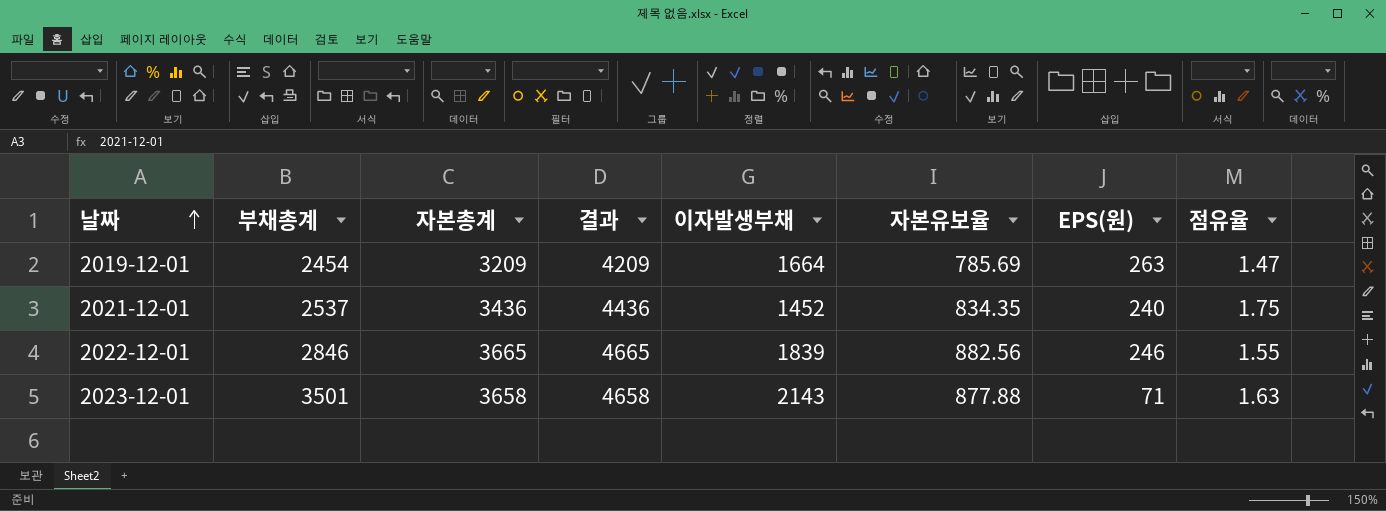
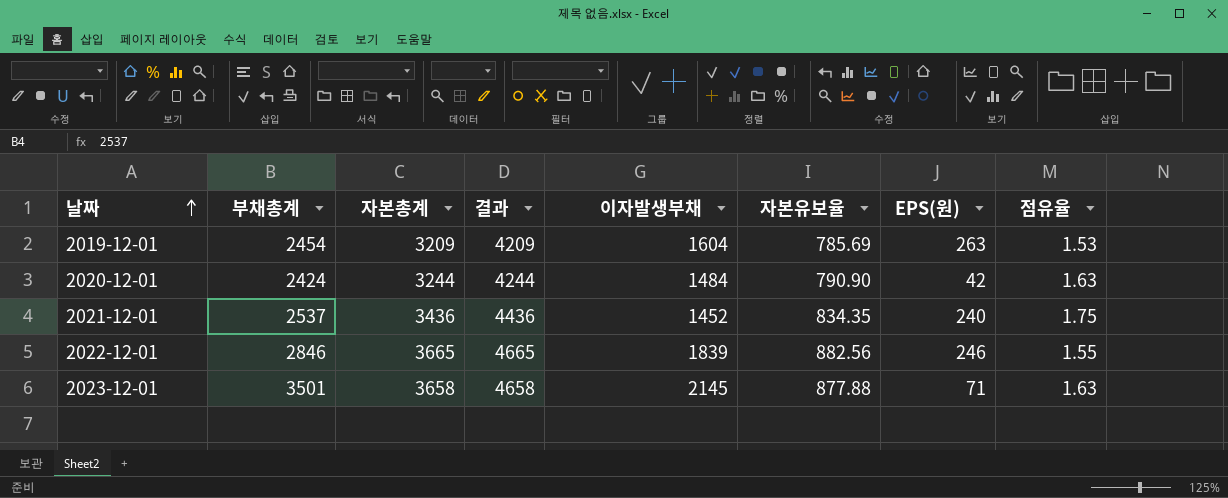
2019-12-01 | 이자발생부채: 1664 -> 1604
2019-12-01 | 점유율: 1.47 -> 1.53
row 2020-12-01: none -> 2424 | 3244 | 4244 | 1484 | 790.90 | 42 | 1.63
2023-12-01 | 이자발생부채: 2143 -> 2145

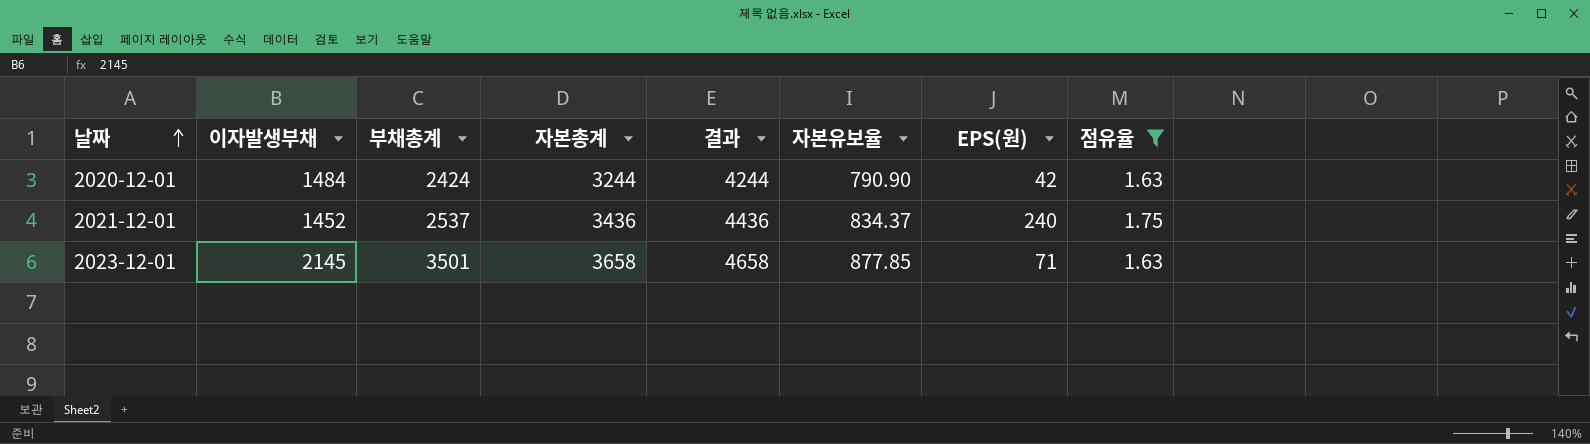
filter: none -> 점유율 >= 1.63
column 이자발생부채 | position: 5 -> 2
2021-12-01 | 자본유보율: 834.35 -> 834.37
2023-12-01 | 자본유보율: 877.88 -> 877.85

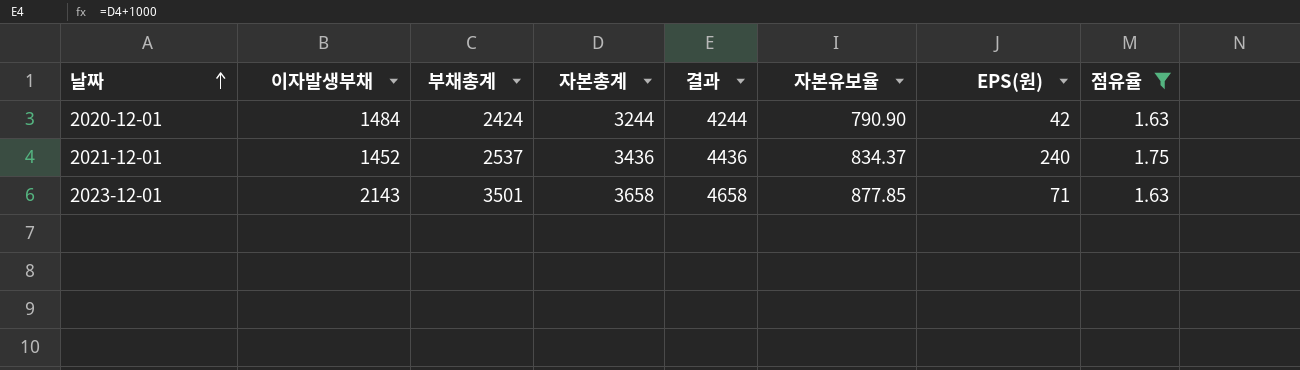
2023-12-01 | 이자발생부채: 2145 -> 2143

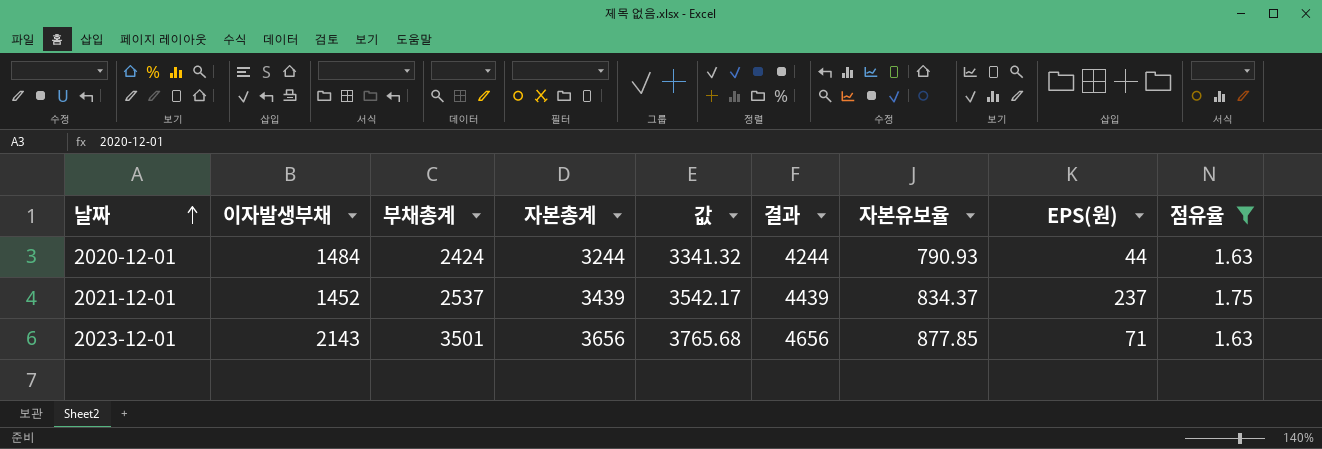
column 값 | formula: none -> [자본총계] * 1.03
2020-12-01 | 자본유보율: 790.90 -> 790.93
2020-12-01 | EPS(원): 42 -> 44
2021-12-01 | 자본총계: 3436 -> 3439
2021-12-01 | 결과: 4436 -> 4439
2021-12-01 | EPS(원): 240 -> 237
2023-12-01 | 자본총계: 3658 -> 3656
2023-12-01 | 결과: 4658 -> 4656

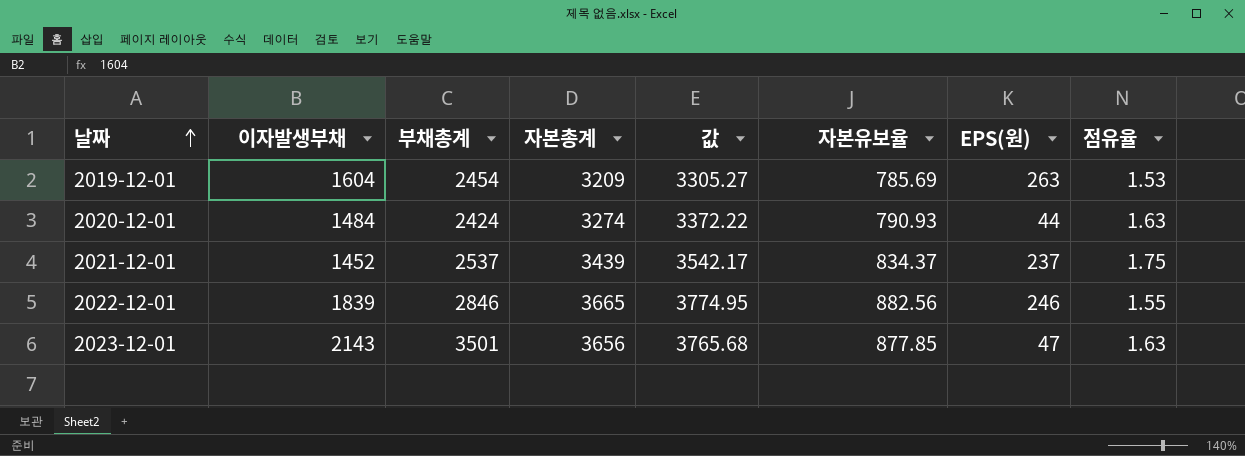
filter: 점유율 >= 1.63 -> none
column 결과 | formula: [자본총계] + 1000 -> none
2020-12-01 | 자본총계: 3244 -> 3274
2020-12-01 | 값: 3341.32 -> 3372.22
2023-12-01 | EPS(원): 71 -> 47

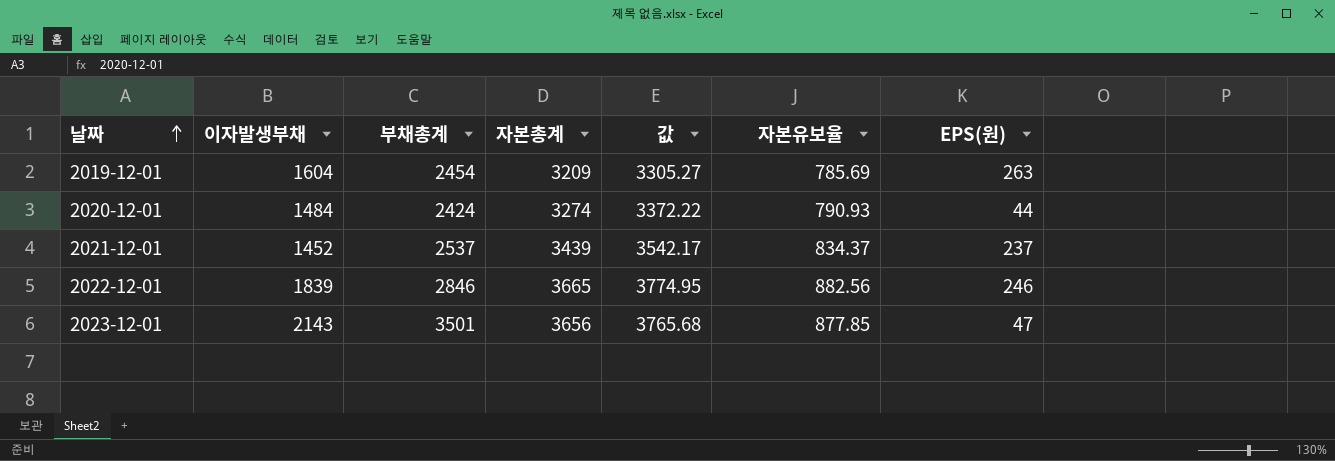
column 점유율 | formula: [부채총계] / [이자발생부채] -> none

